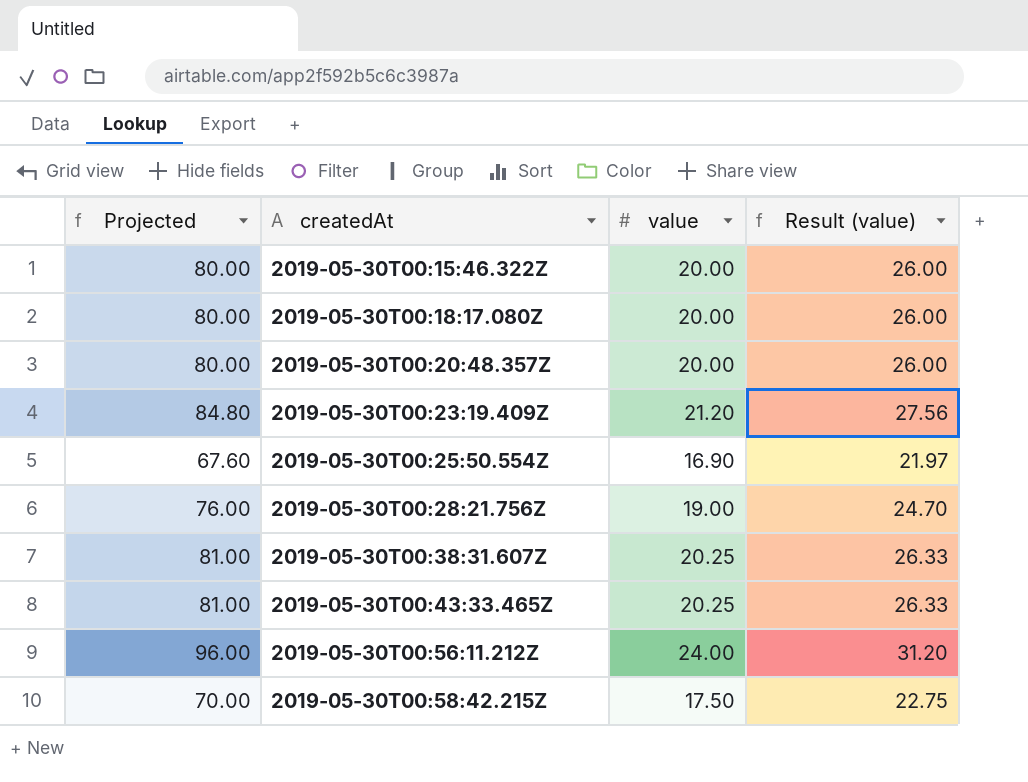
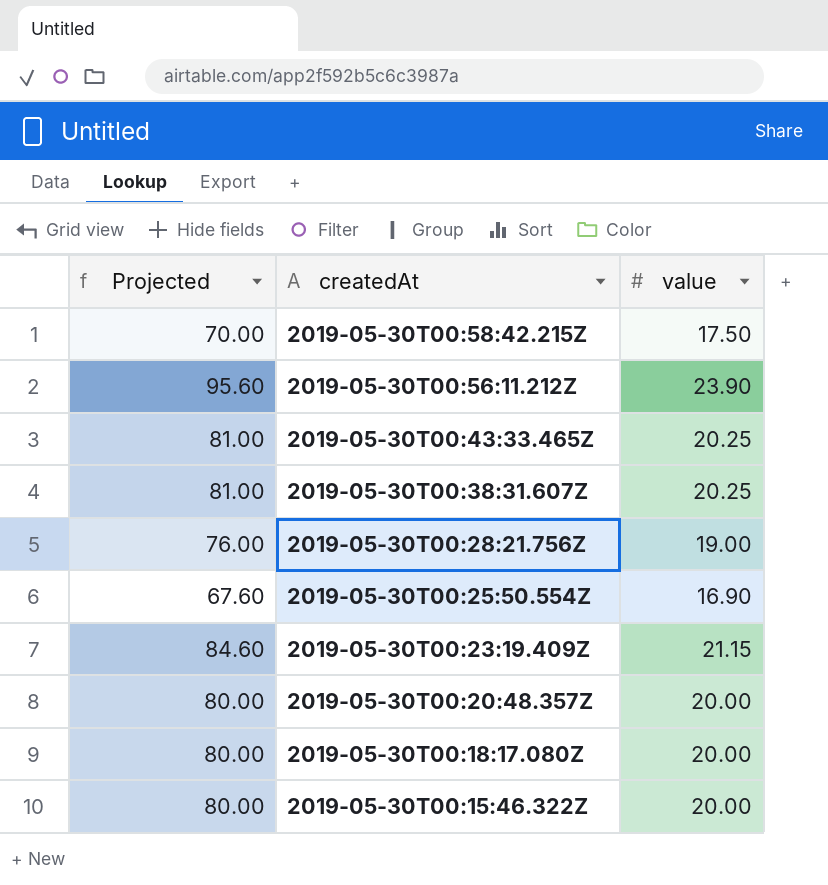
row order: createdAt ascending -> createdAt descending
column Result (value) | formula: [value] * 1.3 -> none
2019-05-30T00:56:11.212Z | Projected: 96.00 -> 95.60
2019-05-30T00:56:11.212Z | value: 24.00 -> 23.90
2019-05-30T00:23:19.409Z | Projected: 84.80 -> 84.60
2019-05-30T00:23:19.409Z | value: 21.20 -> 21.15

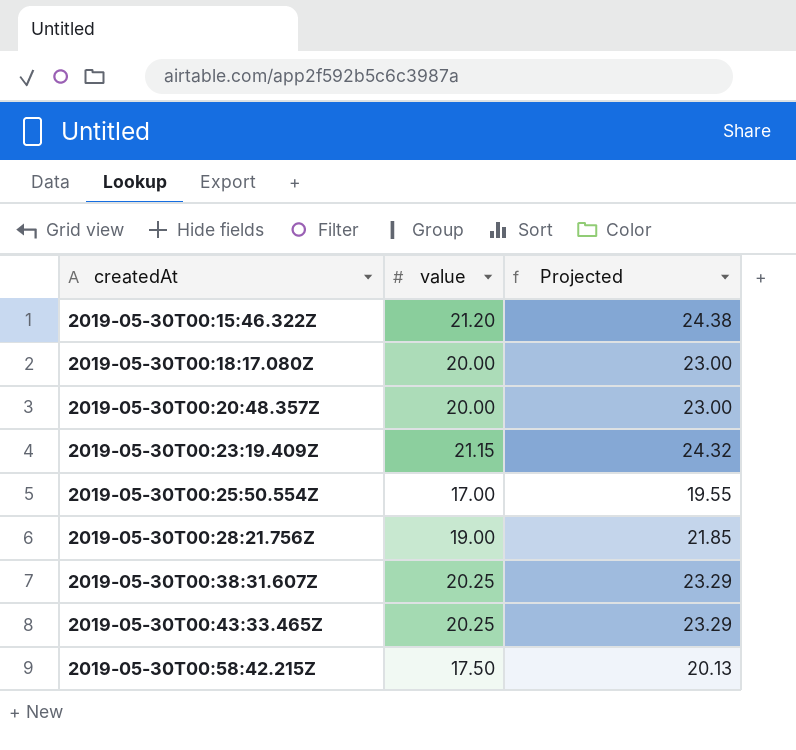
row order: createdAt descending -> createdAt ascending
column Projected | formula: [value] * 4 -> [value] * 1.15
column Projected | position: 1 -> 3
row 2019-05-30T00:56:11.212Z: 95.60 | 23.90 -> none
2019-05-30T00:15:46.322Z | value: 20.00 -> 21.20
2019-05-30T00:25:50.554Z | value: 16.90 -> 17.00

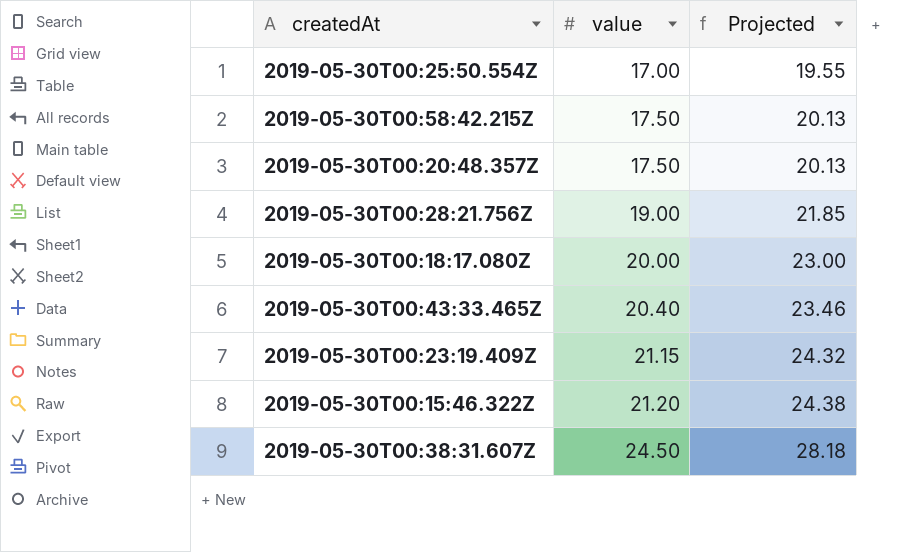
row order: createdAt ascending -> value ascending
2019-05-30T00:20:48.357Z | value: 20.00 -> 17.50
2019-05-30T00:20:48.357Z | Projected: 23.00 -> 20.13
2019-05-30T00:43:33.465Z | value: 20.25 -> 20.40
2019-05-30T00:43:33.465Z | Projected: 23.29 -> 23.46
2019-05-30T00:38:31.607Z | value: 20.25 -> 24.50
2019-05-30T00:38:31.607Z | Projected: 23.29 -> 28.18

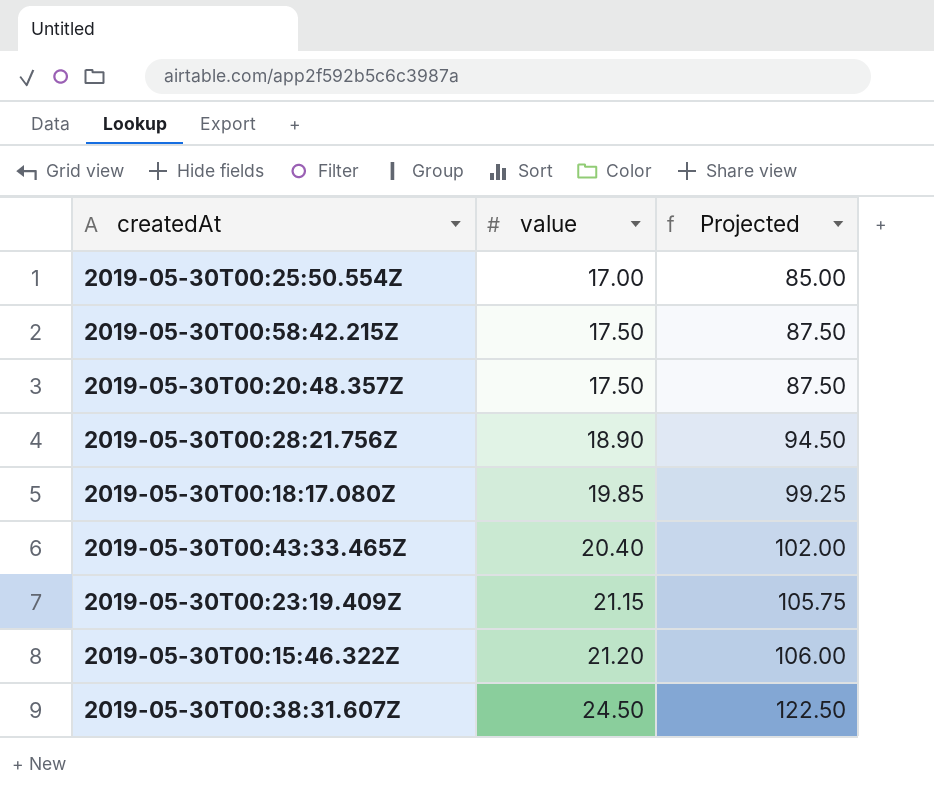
column Projected | formula: [value] * 1.15 -> [value] * 5
2019-05-30T00:28:21.756Z | value: 19.00 -> 18.90
2019-05-30T00:18:17.080Z | value: 20.00 -> 19.85

